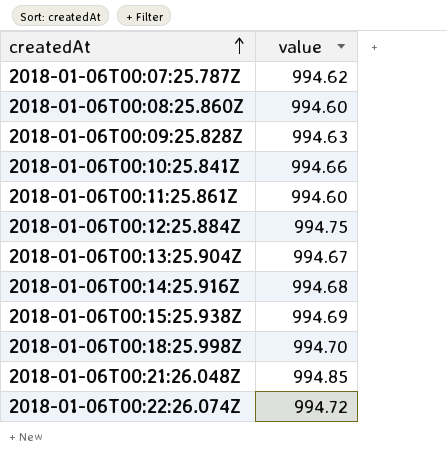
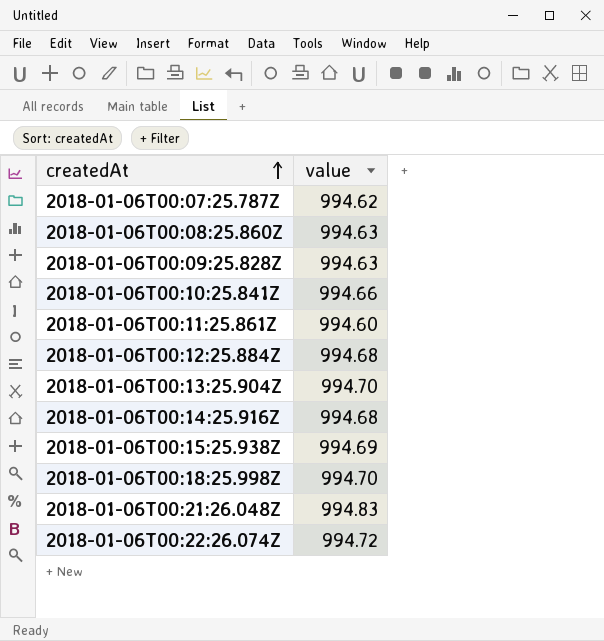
2018-01-06T00:08:25.860Z | value: 994.60 -> 994.63
2018-01-06T00:12:25.884Z | value: 994.75 -> 994.68
2018-01-06T00:13:25.904Z | value: 994.67 -> 994.70
2018-01-06T00:21:26.048Z | value: 994.85 -> 994.83

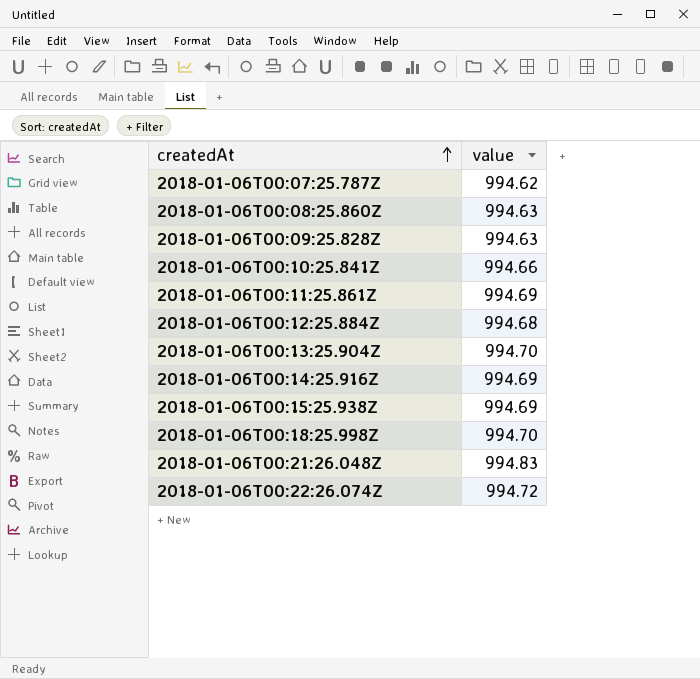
2018-01-06T00:11:25.861Z | value: 994.60 -> 994.69
2018-01-06T00:14:25.916Z | value: 994.68 -> 994.69

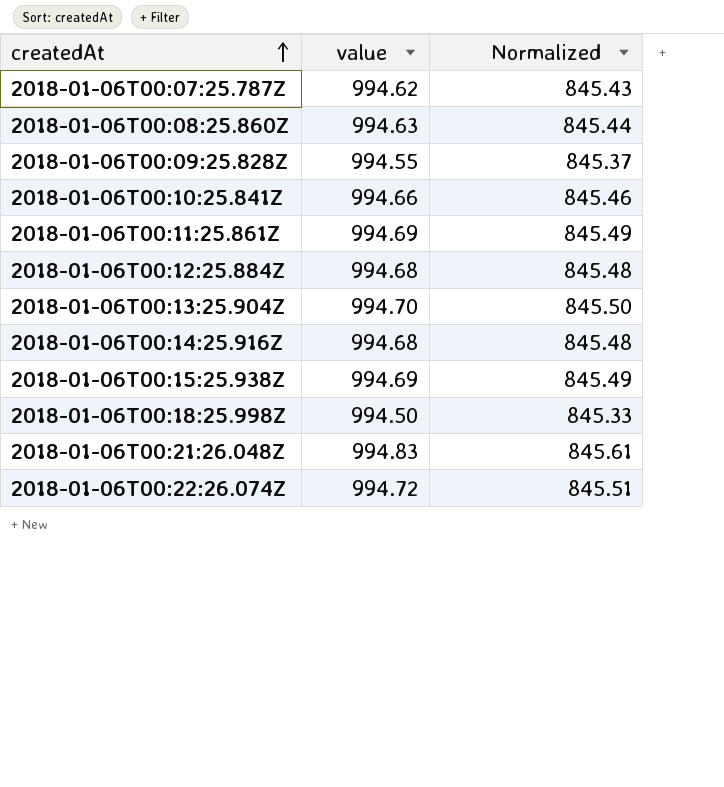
column Normalized | formula: none -> [value] * 0.85
2018-01-06T00:09:25.828Z | value: 994.63 -> 994.55
2018-01-06T00:14:25.916Z | value: 994.69 -> 994.68
2018-01-06T00:18:25.998Z | value: 994.70 -> 994.50

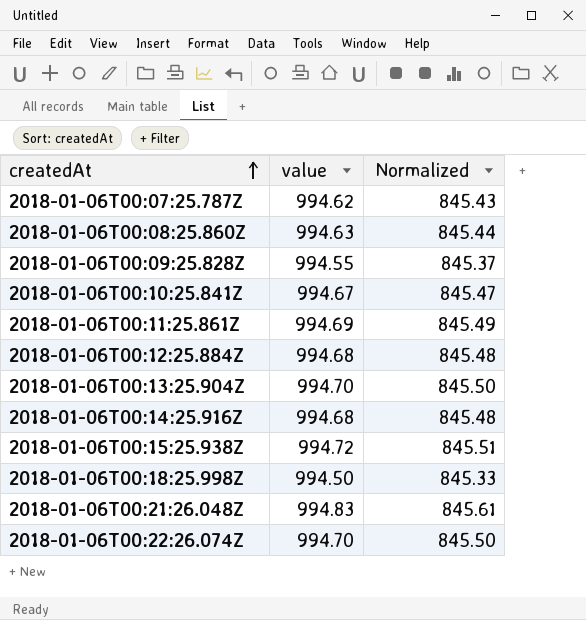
2018-01-06T00:10:25.841Z | value: 994.66 -> 994.67
2018-01-06T00:10:25.841Z | Normalized: 845.46 -> 845.47
2018-01-06T00:15:25.938Z | value: 994.69 -> 994.72
2018-01-06T00:15:25.938Z | Normalized: 845.49 -> 845.51
2018-01-06T00:22:26.074Z | value: 994.72 -> 994.70
2018-01-06T00:22:26.074Z | Normalized: 845.51 -> 845.50

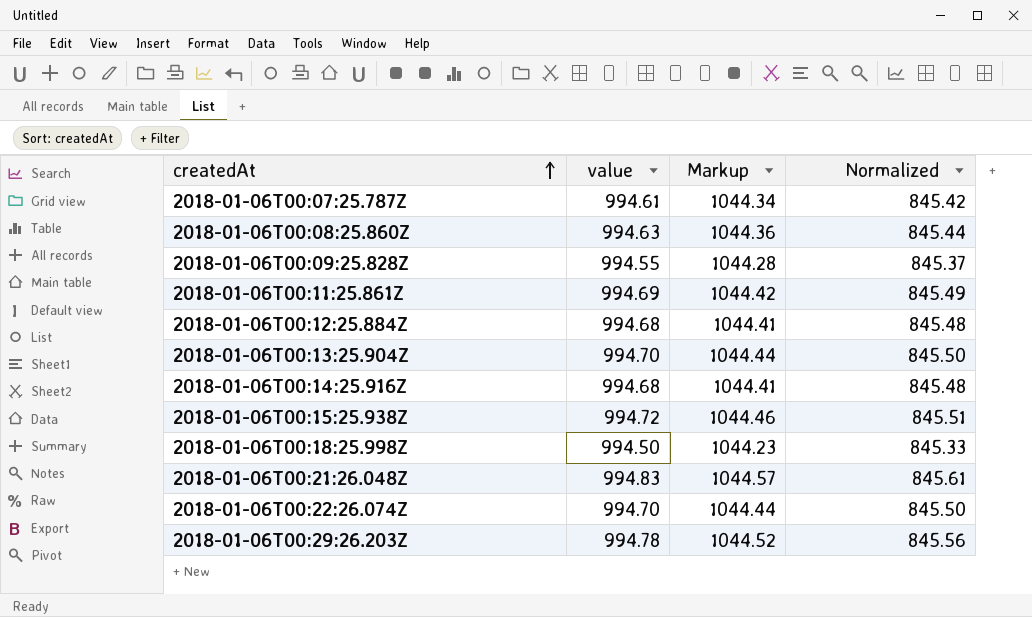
column Markup | formula: none -> [value] * 1.05
row 2018-01-06T00:10:25.841Z: 994.67 | 845.47 -> none
2018-01-06T00:07:25.787Z | value: 994.62 -> 994.61
2018-01-06T00:07:25.787Z | Normalized: 845.43 -> 845.42
row 2018-01-06T00:29:26.203Z: none -> 994.78 | 1044.52 | 845.56

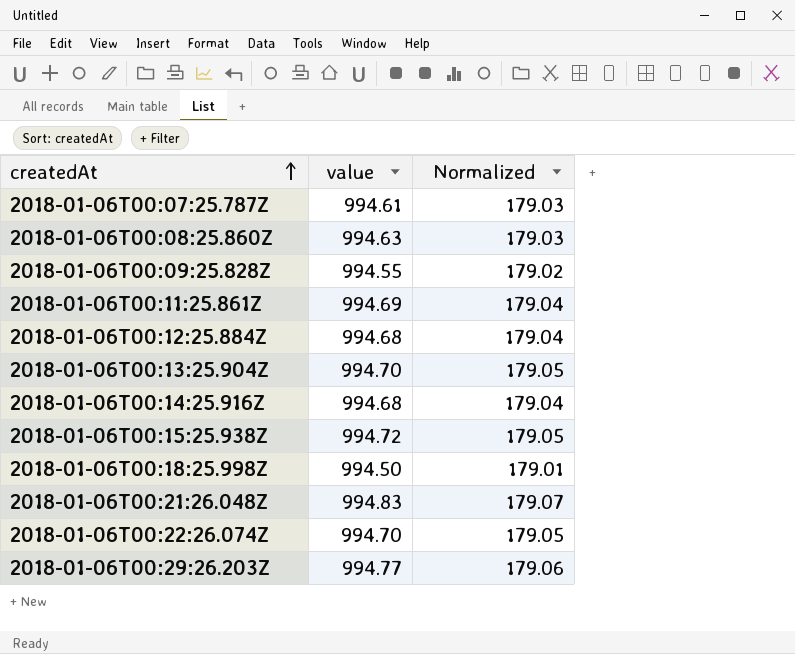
column Markup | formula: [value] * 1.05 -> none
column Normalized | formula: [value] * 0.85 -> [value] * 0.18
2018-01-06T00:29:26.203Z | value: 994.78 -> 994.77

